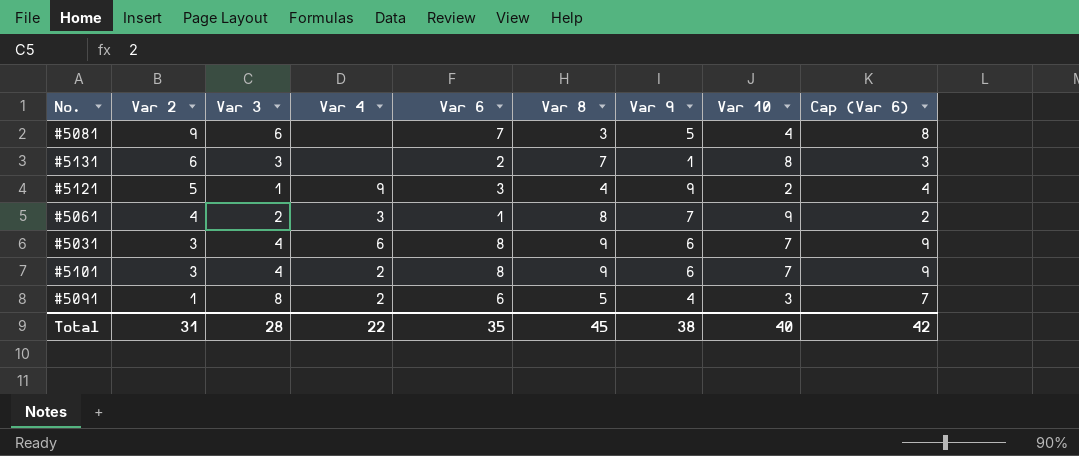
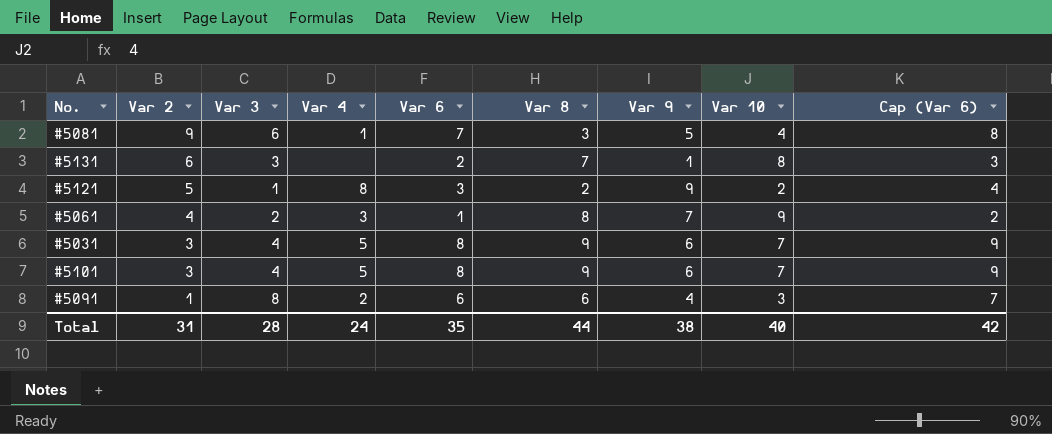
#5081 | Var 4: none -> 1
#5121 | Var 4: 9 -> 8
#5121 | Var 8: 4 -> 2
#5031 | Var 4: 6 -> 5
#5101 | Var 4: 2 -> 5
#5091 | Var 8: 5 -> 6
Total | Var 4: 22 -> 24
Total | Var 8: 45 -> 44

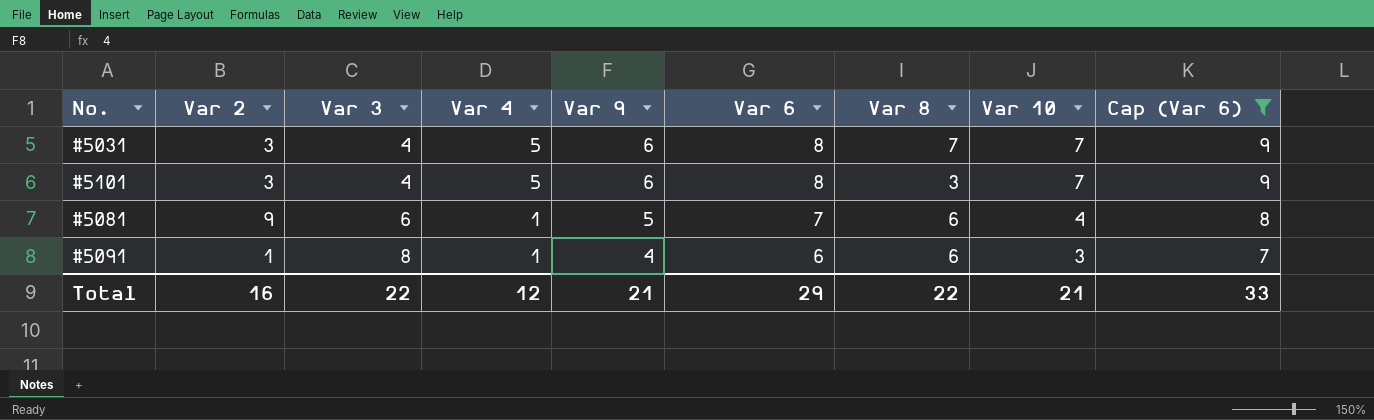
filter: none -> Cap (Var 6) >= 7
row order: Var 2 descending -> Var 3 ascending
column Var 9 | position: 7 -> 5
#5031 | Var 8: 9 -> 7
#5101 | Var 8: 9 -> 3
#5081 | Var 8: 3 -> 6
#5091 | Var 4: 2 -> 1
Total | Var 2: 31 -> 16
Total | Var 3: 28 -> 22
Total | Var 4: 24 -> 12
Total | Var 9: 38 -> 21
Total | Var 6: 35 -> 29
Total | Var 8: 44 -> 22
Total | Var 10: 40 -> 21
Total | Cap (Var 6): 42 -> 33

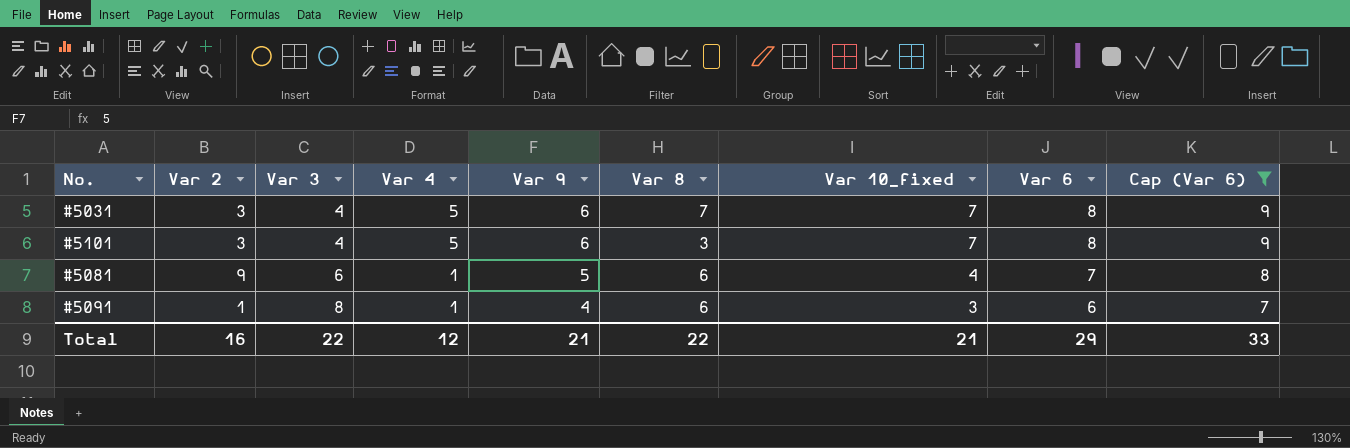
column name: Var 10 -> Var 10_fixed
column Var 6 | position: 6 -> 8

